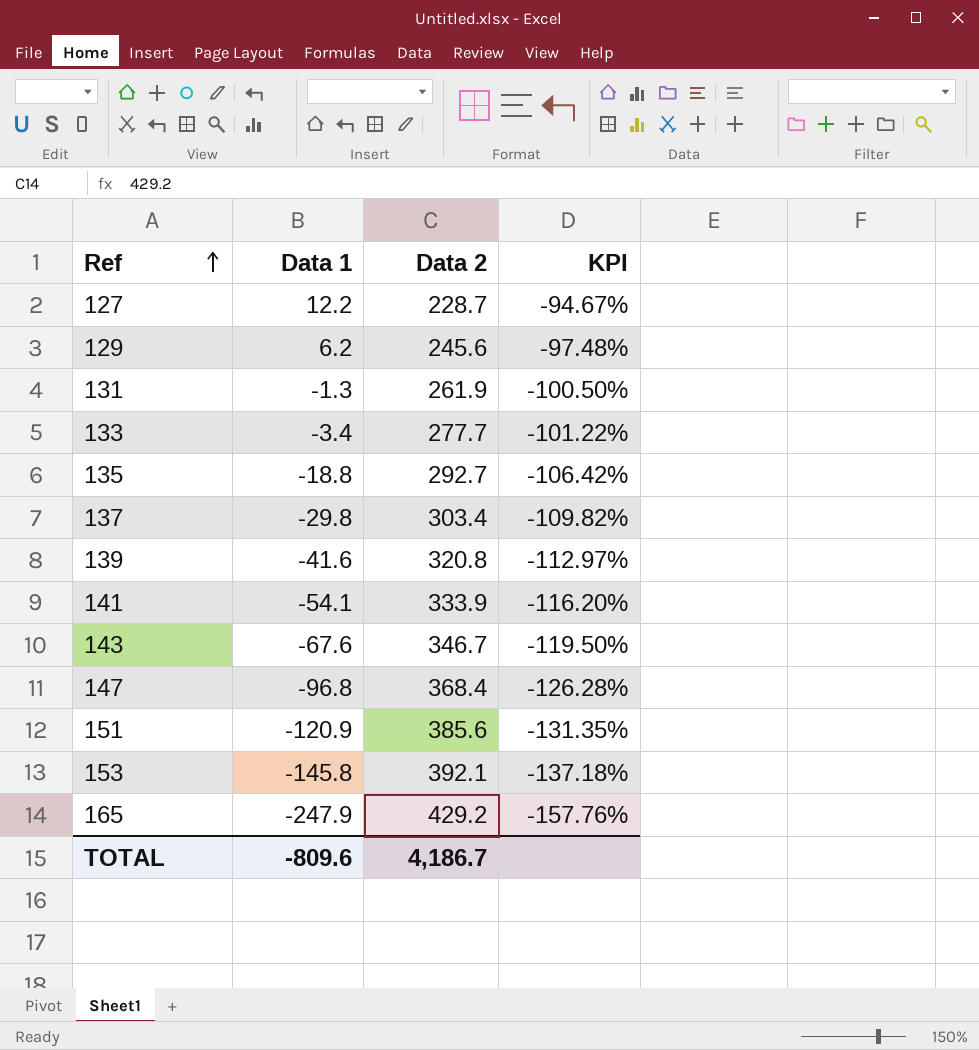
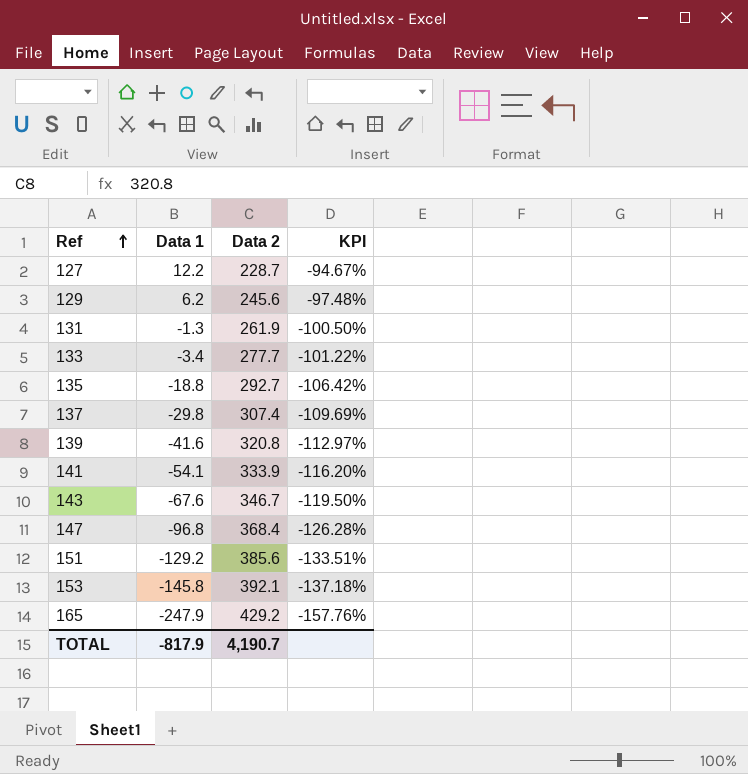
137 | Data 2: 303.4 -> 307.4
137 | KPI: -109.82% -> -109.69%
151 | Data 1: -120.9 -> -129.2
151 | KPI: -131.35% -> -133.51%
TOTAL | Data 1: -809.6 -> -817.9
TOTAL | Data 2: 4,186.7 -> 4,190.7

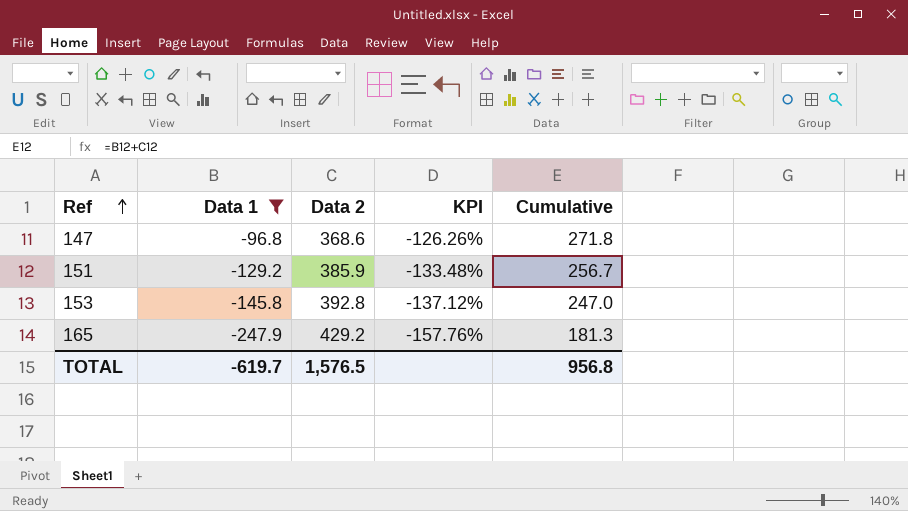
filter: none -> Data 1 <= -96.8
column Cumulative | formula: none -> [Data 1] + [Data 2]
147 | Data 2: 368.4 -> 368.6
147 | KPI: -126.28% -> -126.26%
151 | Data 2: 385.6 -> 385.9
151 | KPI: -133.51% -> -133.48%
153 | Data 2: 392.1 -> 392.8
153 | KPI: -137.18% -> -137.12%
TOTAL | Data 1: -817.9 -> -619.7
TOTAL | Data 2: 4,190.7 -> 1,576.5

